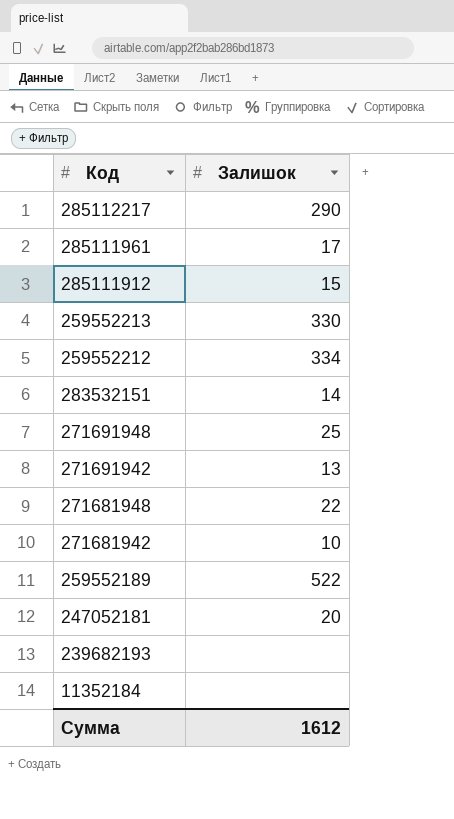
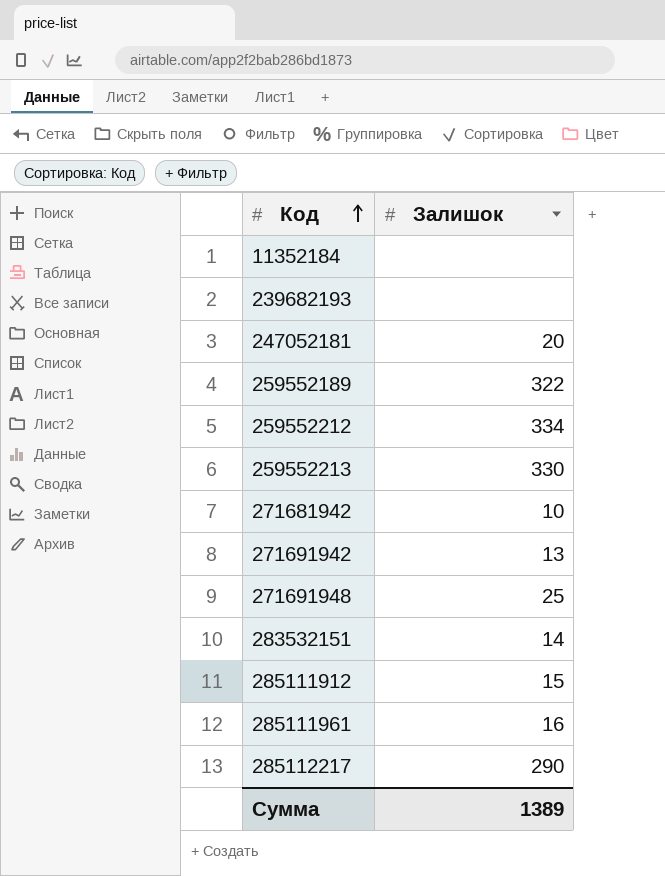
row order: none -> Код ascending
row 271681948: 22 -> none
259552189 | Залишок: 522 -> 322
285111961 | Залишок: 17 -> 16
Сумма | Залишок: 1612 -> 1389

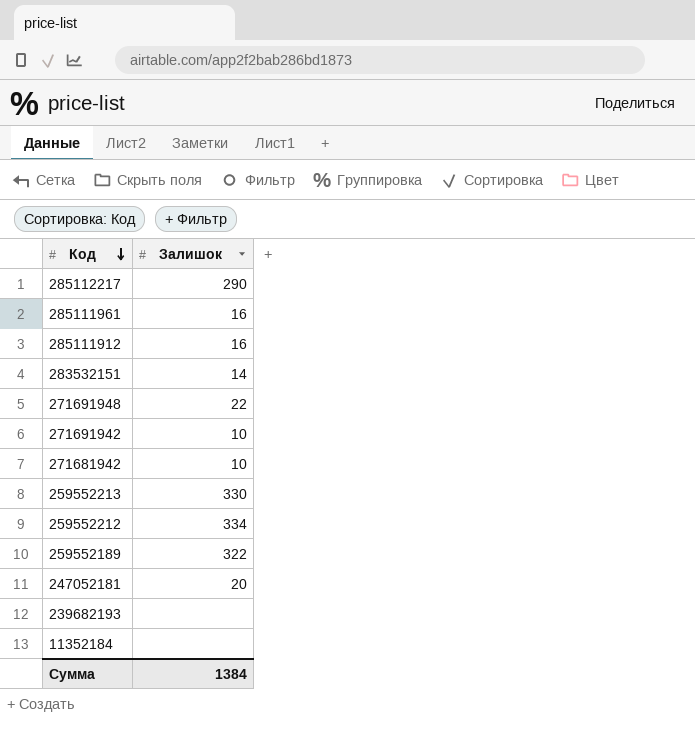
row order: Код ascending -> Код descending
285111912 | Залишок: 15 -> 16
271691948 | Залишок: 25 -> 22
271691942 | Залишок: 13 -> 10
Сумма | Залишок: 1389 -> 1384

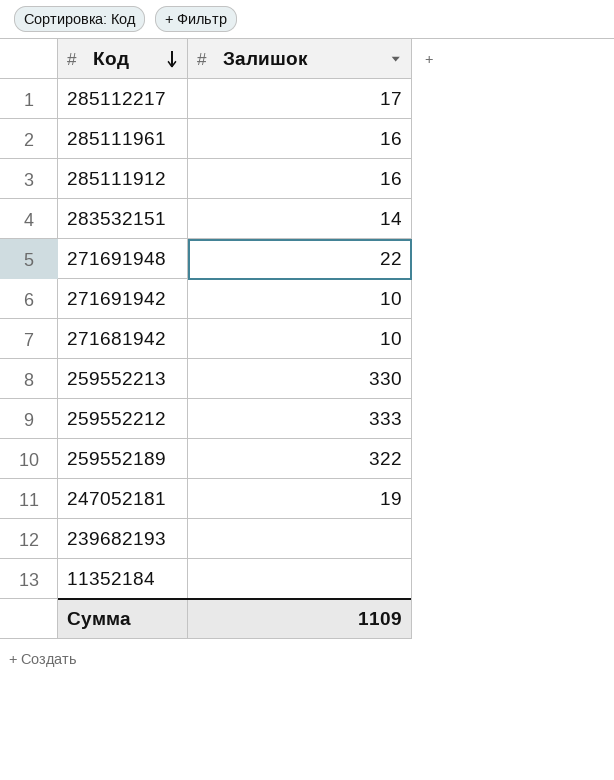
285112217 | Залишок: 290 -> 17
259552212 | Залишок: 334 -> 333
247052181 | Залишок: 20 -> 19
Сумма | Залишок: 1384 -> 1109

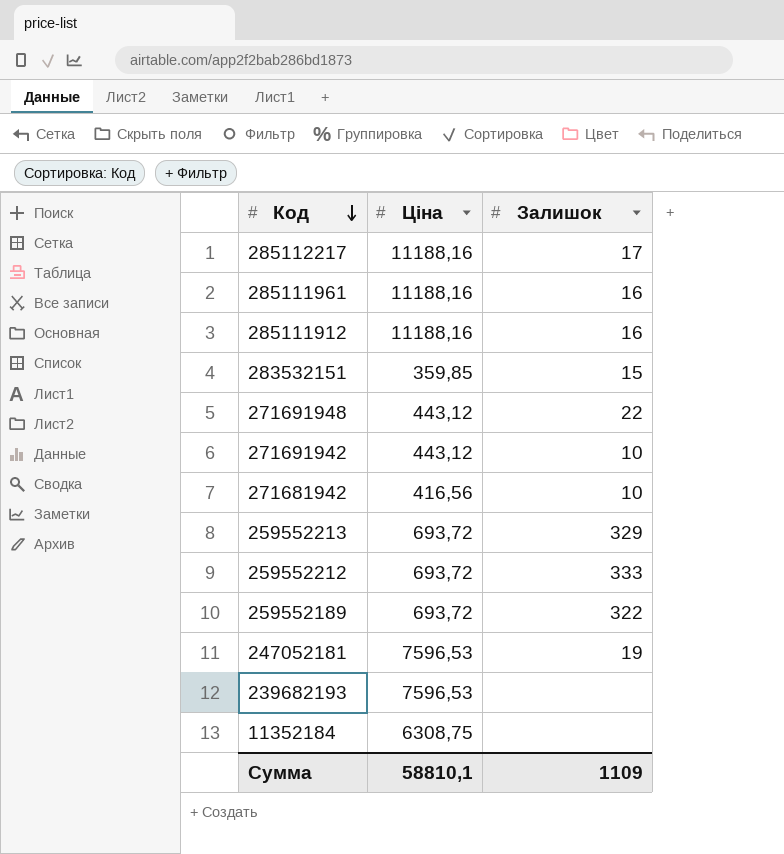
column Ціна | position: none -> 2
283532151 | Залишок: 14 -> 15
259552213 | Залишок: 330 -> 329

